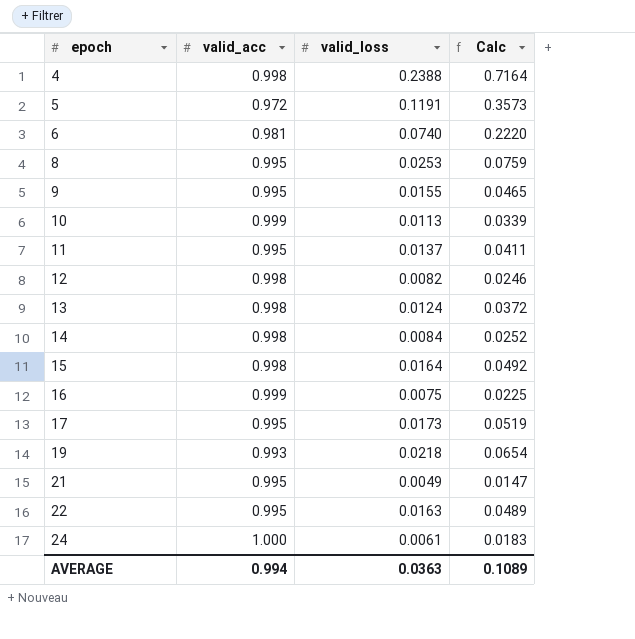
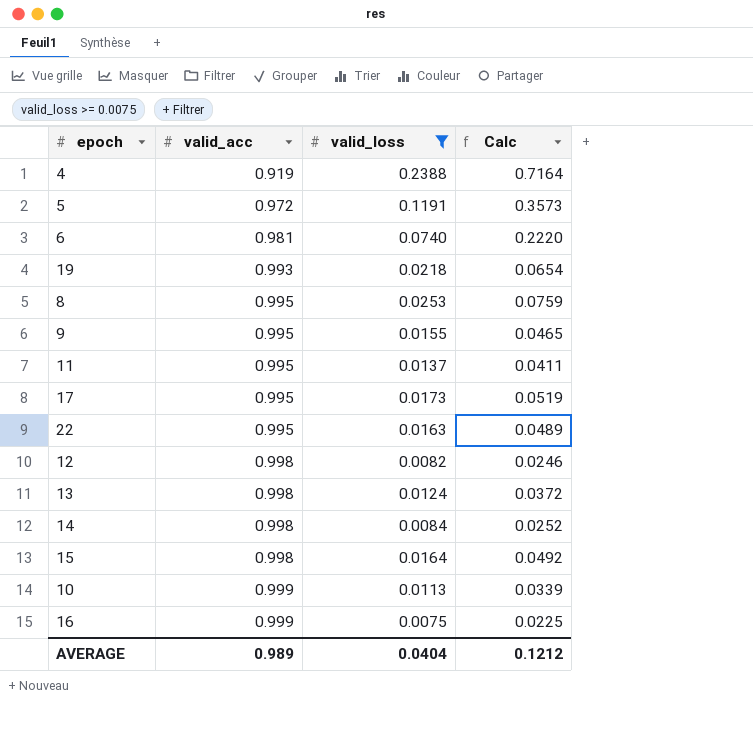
filter: none -> valid_loss >= 0.0075
row order: epoch ascending -> valid_acc ascending
4 | valid_acc: 0.998 -> 0.919
AVERAGE | valid_acc: 0.994 -> 0.989
AVERAGE | valid_loss: 0.0363 -> 0.0404
AVERAGE | Calc: 0.1089 -> 0.1212

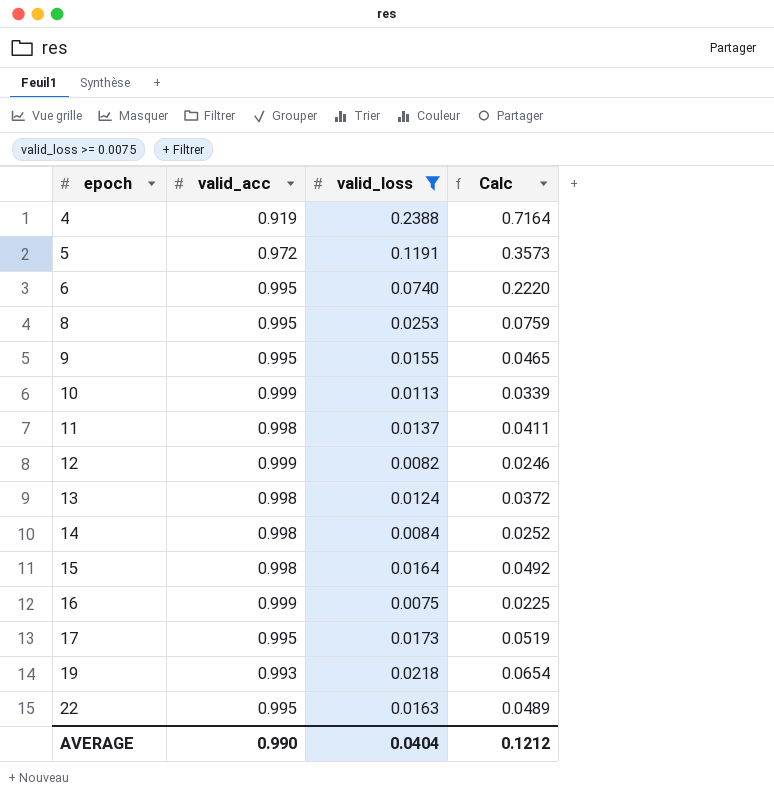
row order: valid_acc ascending -> epoch ascending
6 | valid_acc: 0.981 -> 0.995
11 | valid_acc: 0.995 -> 0.998
12 | valid_acc: 0.998 -> 0.999
AVERAGE | valid_acc: 0.989 -> 0.990

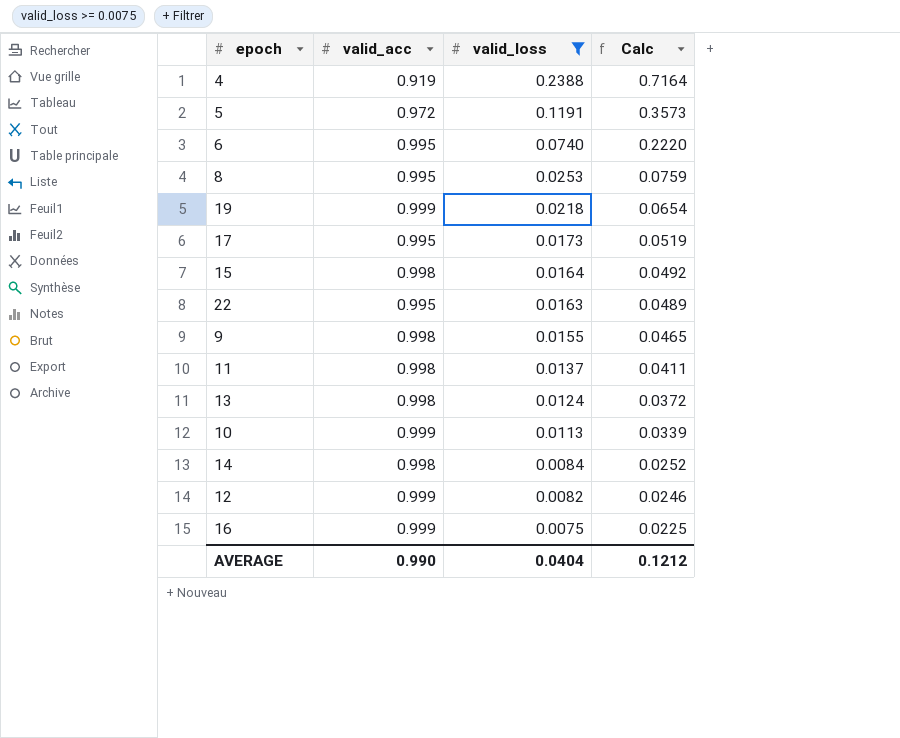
row order: epoch ascending -> valid_loss descending
19 | valid_acc: 0.993 -> 0.999
9 | valid_acc: 0.995 -> 0.998

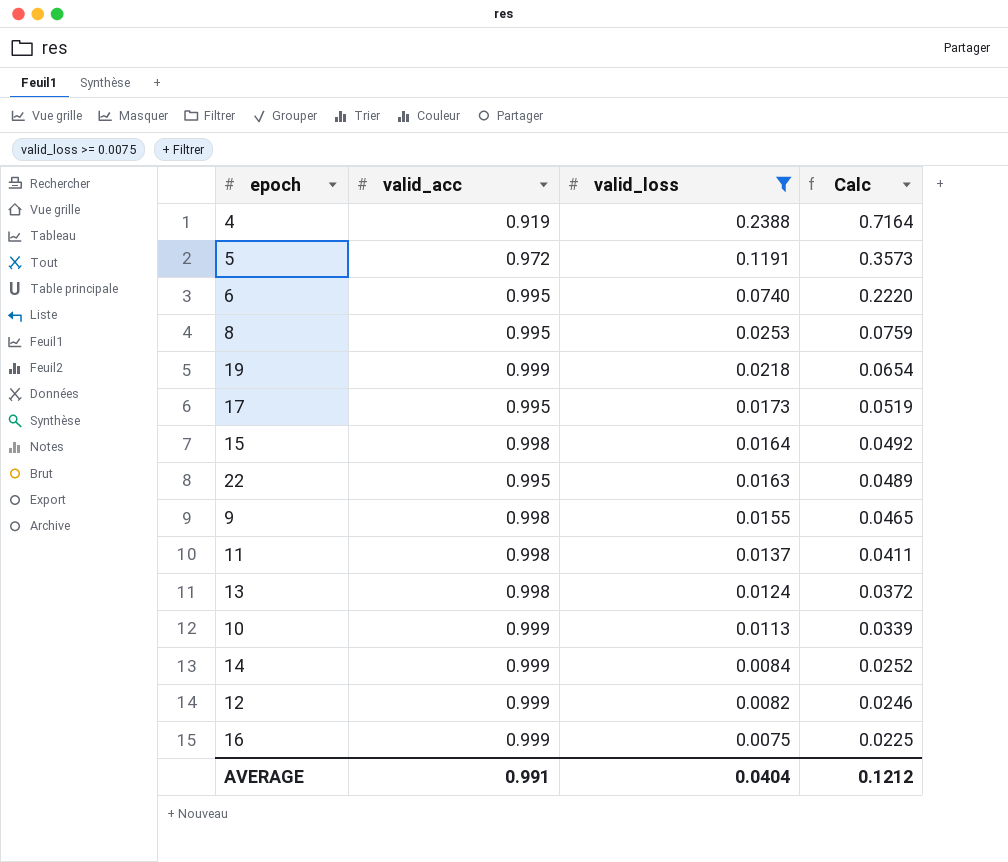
14 | valid_acc: 0.998 -> 0.999
AVERAGE | valid_acc: 0.990 -> 0.991

